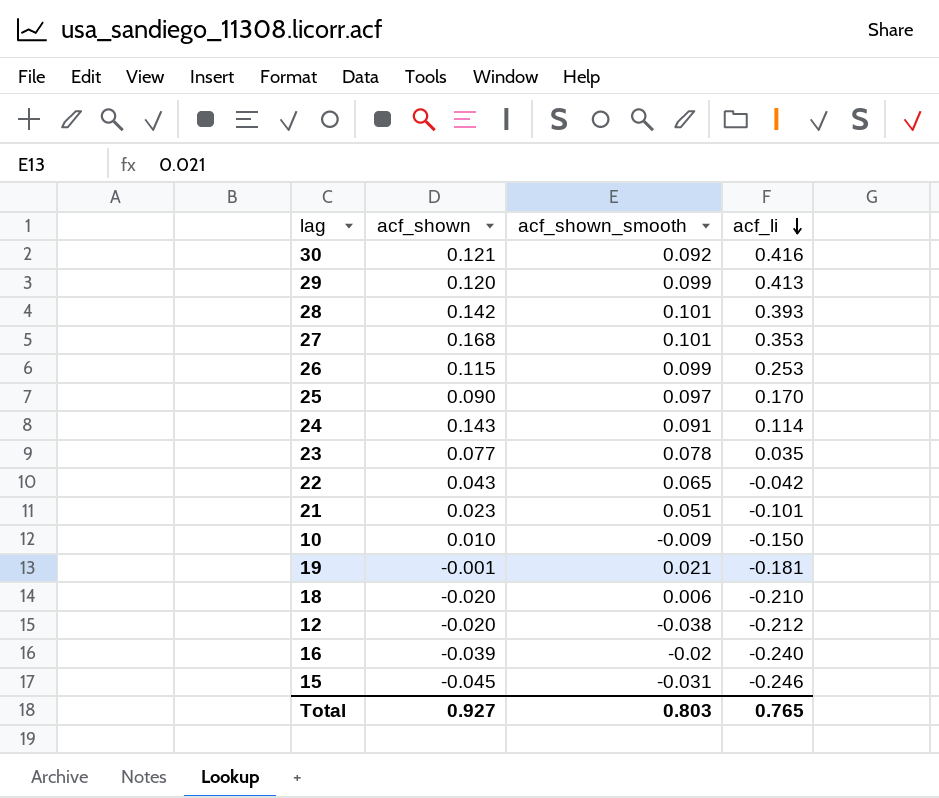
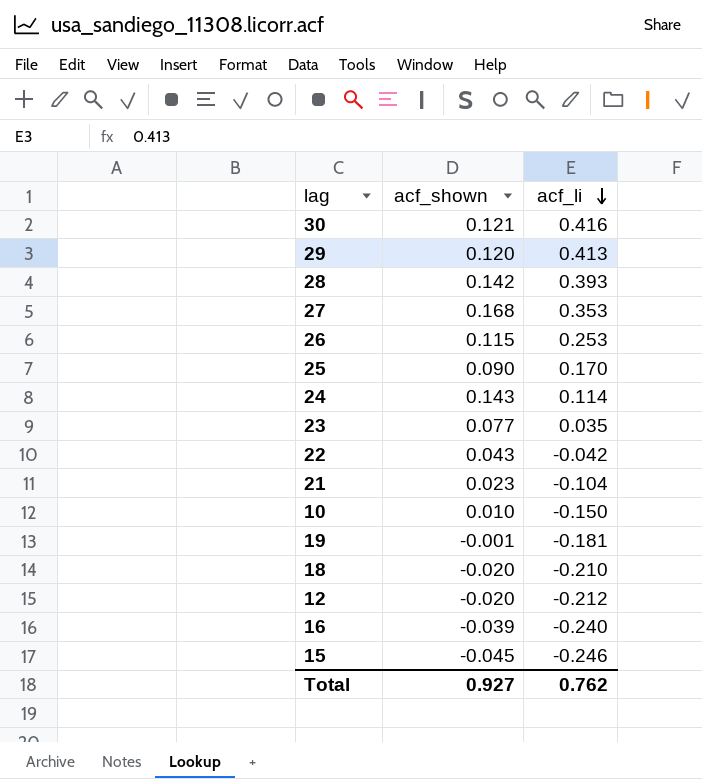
column acf_shown_smooth | position: 3 -> none
21 | acf_li: -0.101 -> -0.104
Total | acf_li: 0.765 -> 0.762

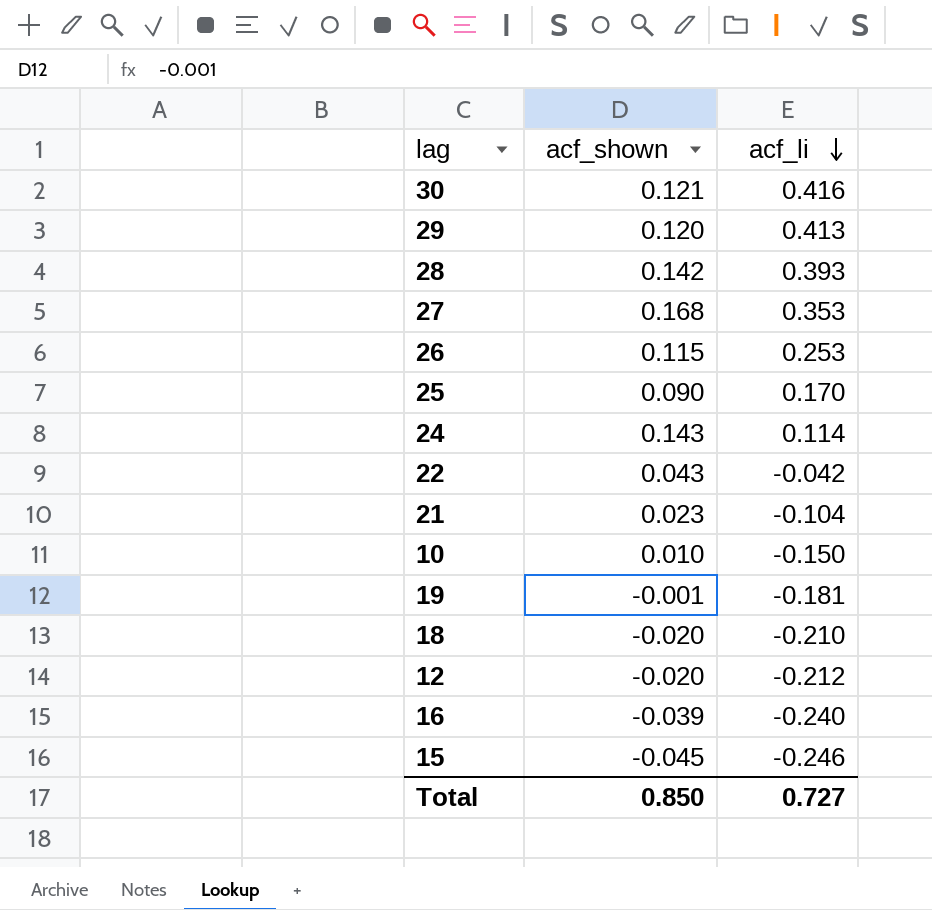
row 23: 0.077 | 0.035 -> none
Total | acf_shown: 0.927 -> 0.850
Total | acf_li: 0.762 -> 0.727

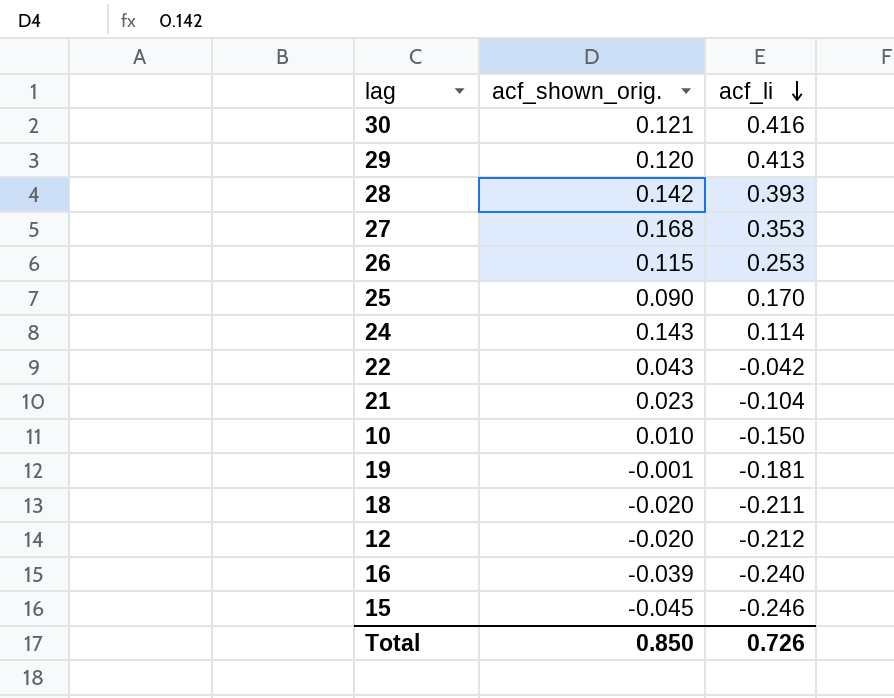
column name: acf_shown -> acf_shown_orig.
18 | acf_li: -0.210 -> -0.211
Total | acf_li: 0.727 -> 0.726

